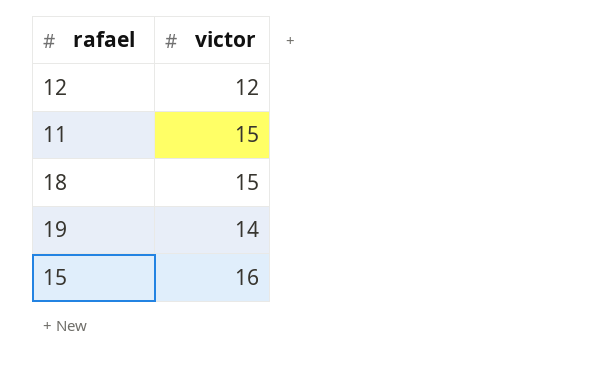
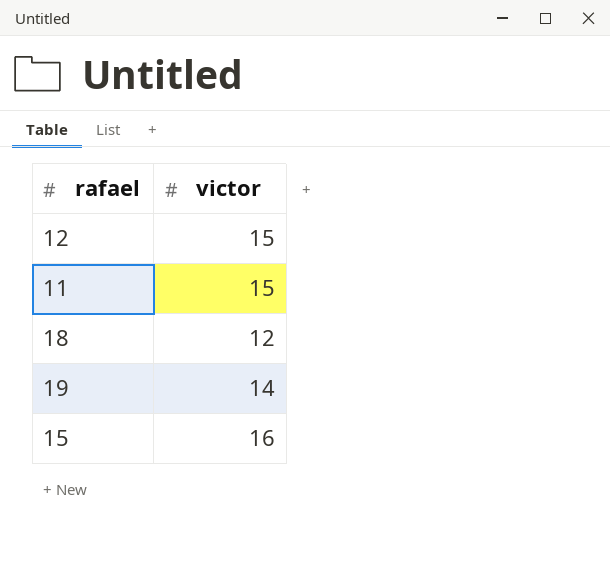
12 | victor: 12 -> 15
18 | victor: 15 -> 12

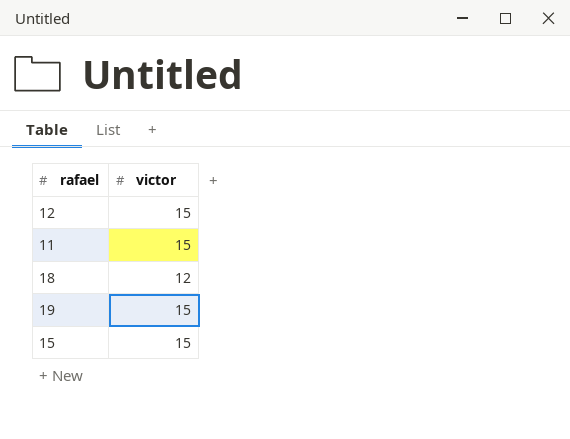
19 | victor: 14 -> 15
15 | victor: 16 -> 15

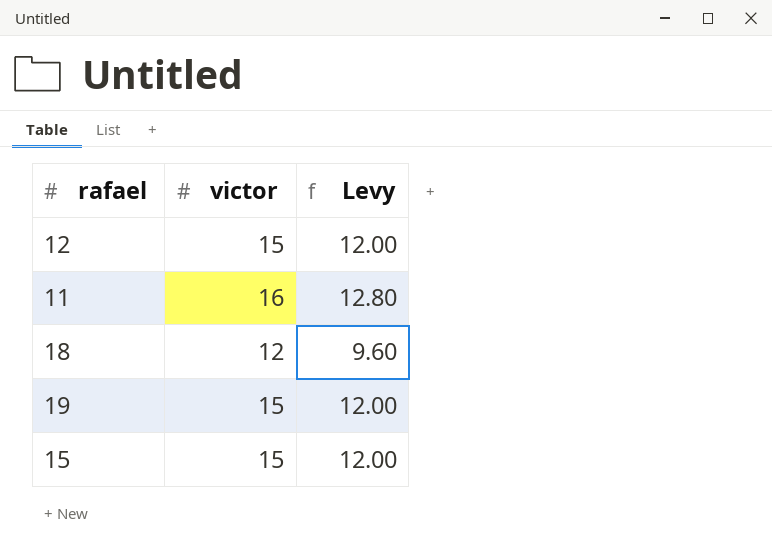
column Levy | formula: none -> [victor] * 0.8
11 | victor: 15 -> 16

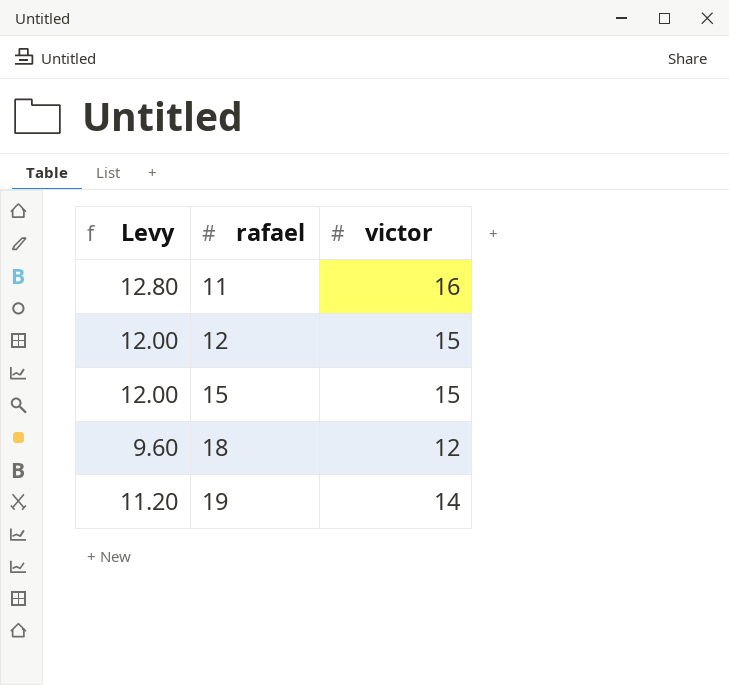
row order: none -> rafael ascending
column Levy | position: 3 -> 1
19 | Levy: 12.00 -> 11.20
19 | victor: 15 -> 14

